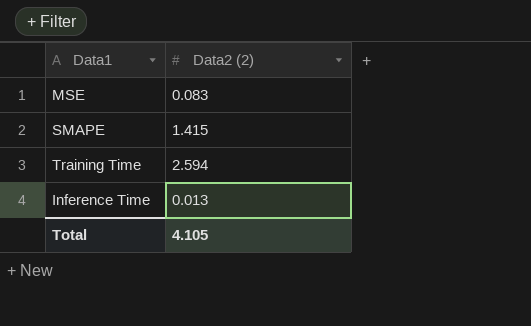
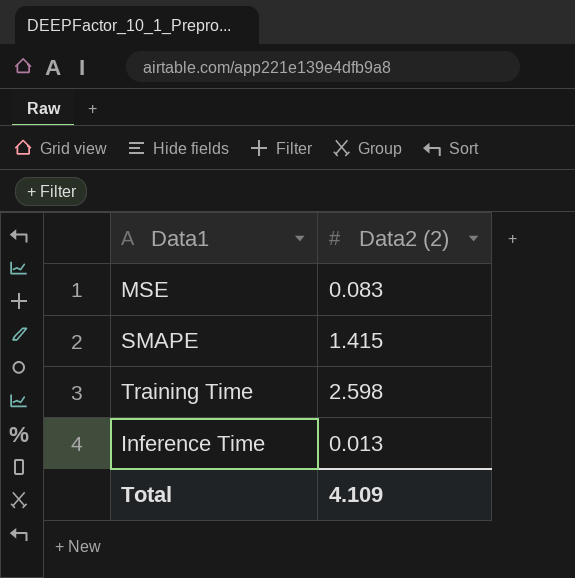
Training Time | Data2 (2): 2.594 -> 2.598
Total | Data2 (2): 4.105 -> 4.109

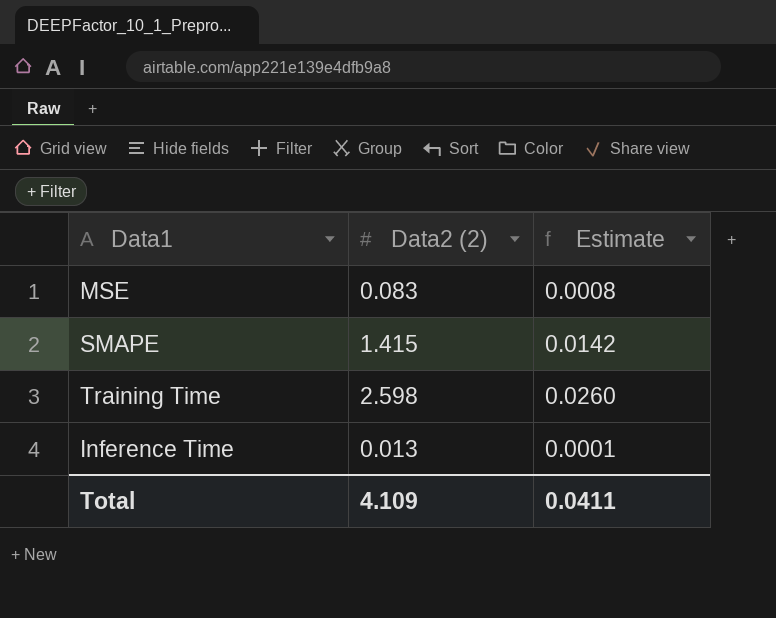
column Estimate | formula: none -> [Data2 (2)] * 0.01

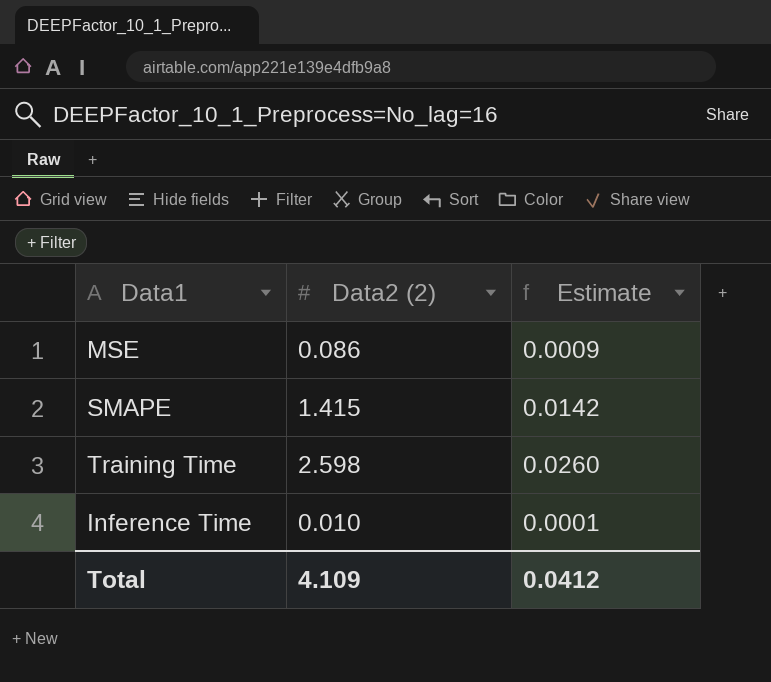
MSE | Data2 (2): 0.083 -> 0.086
MSE | Estimate: 0.0008 -> 0.0009
Inference Time | Data2 (2): 0.013 -> 0.010
Total | Estimate: 0.0411 -> 0.0412

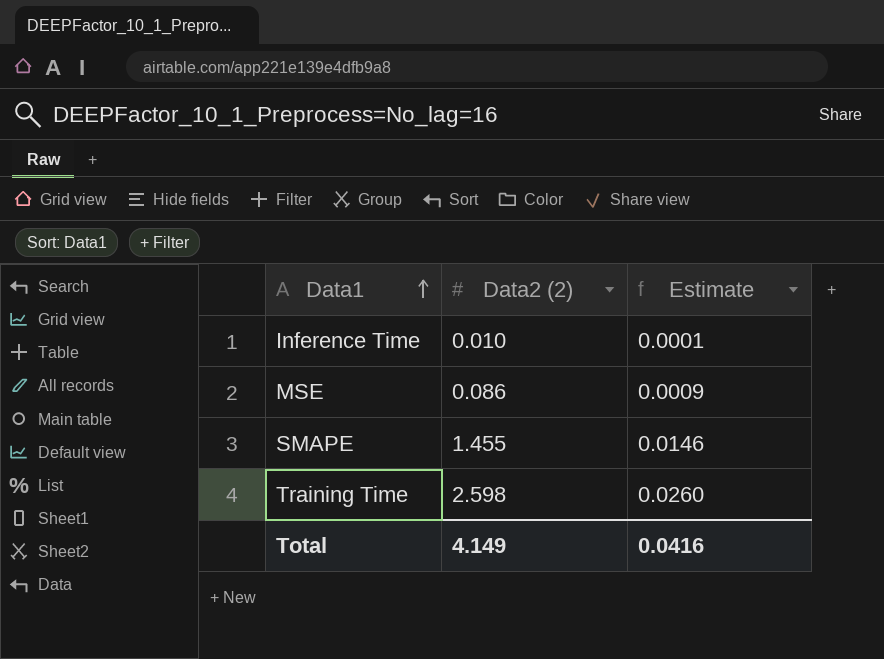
row order: none -> Data1 ascending
SMAPE | Data2 (2): 1.415 -> 1.455
SMAPE | Estimate: 0.0142 -> 0.0146
Total | Data2 (2): 4.109 -> 4.149
Total | Estimate: 0.0412 -> 0.0416

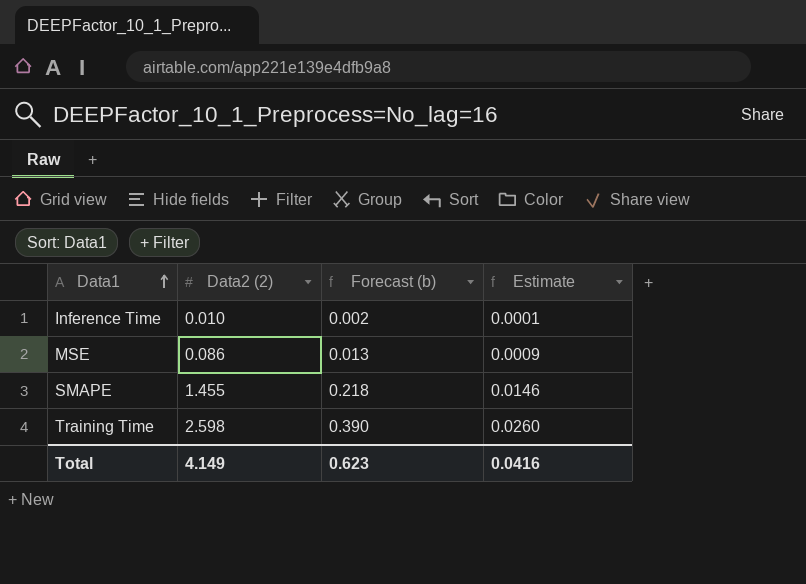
column Forecast (b) | formula: none -> [Data2 (2)] * 0.15

